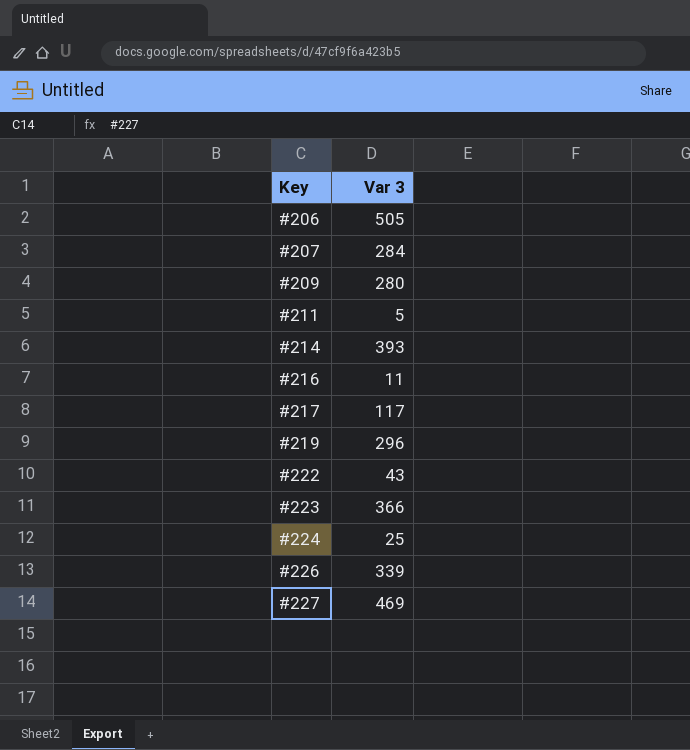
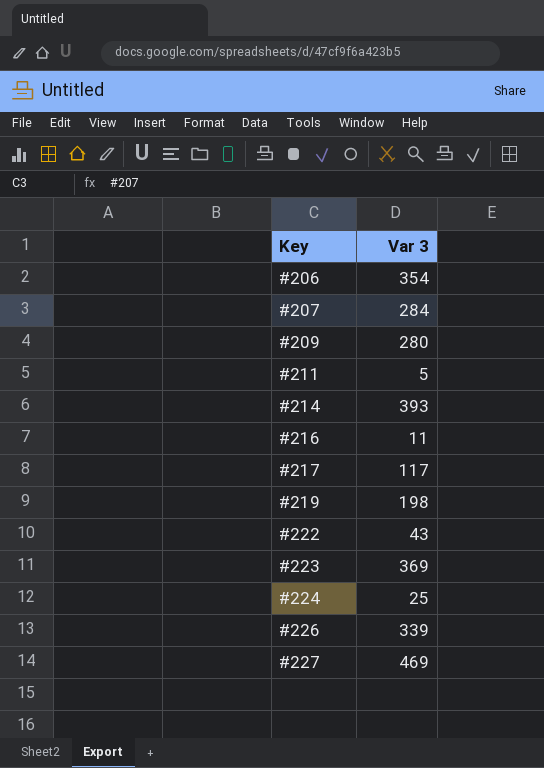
#206 | Var 3: 505 -> 354
#219 | Var 3: 296 -> 198
#223 | Var 3: 366 -> 369

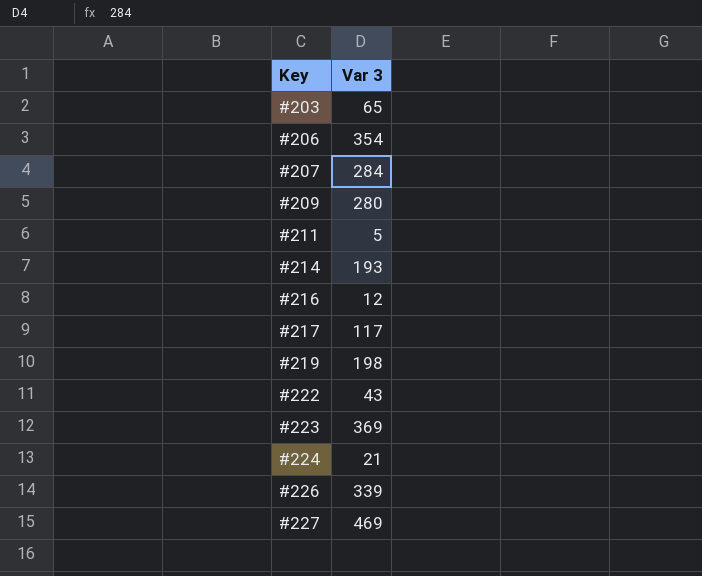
row #203: none -> 65
#214 | Var 3: 393 -> 193
#216 | Var 3: 11 -> 12
#224 | Var 3: 25 -> 21

